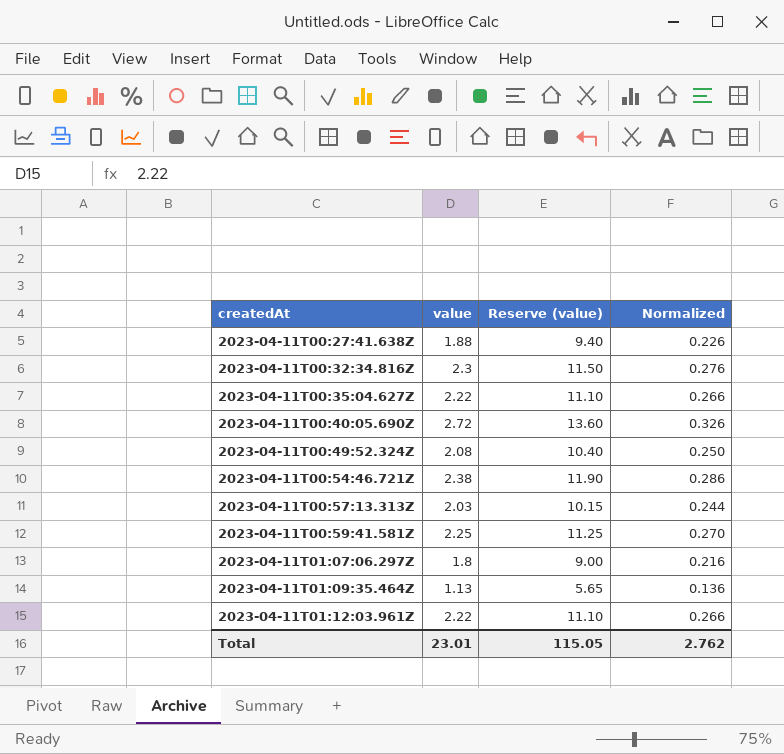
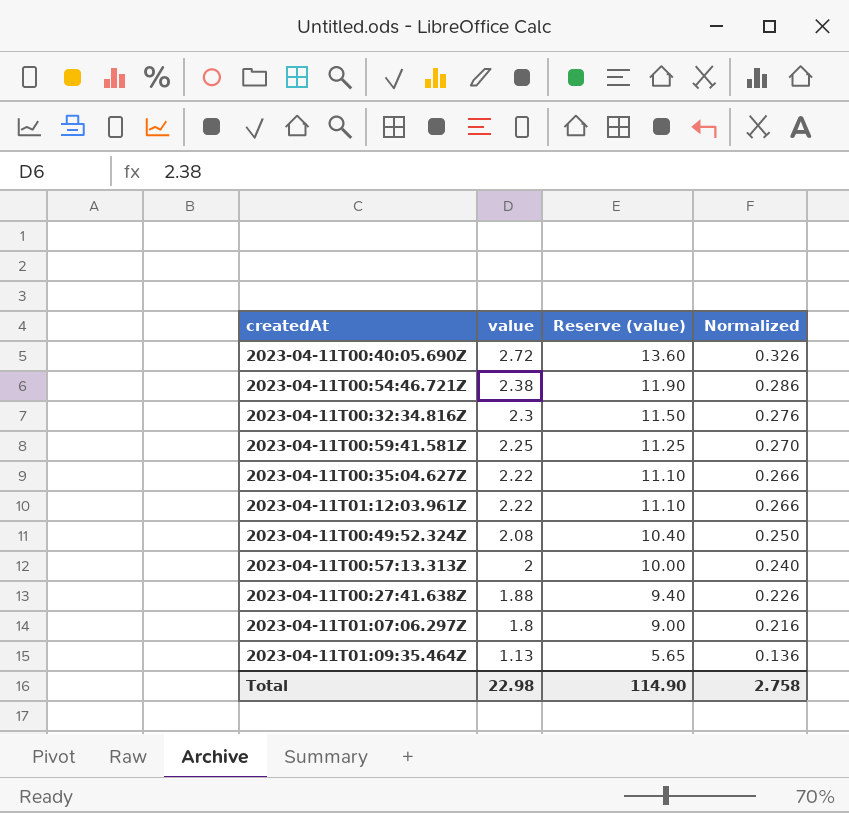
row order: createdAt ascending -> value descending
2023-04-11T00:57:13.313Z | value: 2.03 -> 2
2023-04-11T00:57:13.313Z | Reserve (value): 10.15 -> 10.00
2023-04-11T00:57:13.313Z | Normalized: 0.244 -> 0.240
Total | value: 23.01 -> 22.98
Total | Reserve (value): 115.05 -> 114.90
Total | Normalized: 2.762 -> 2.758

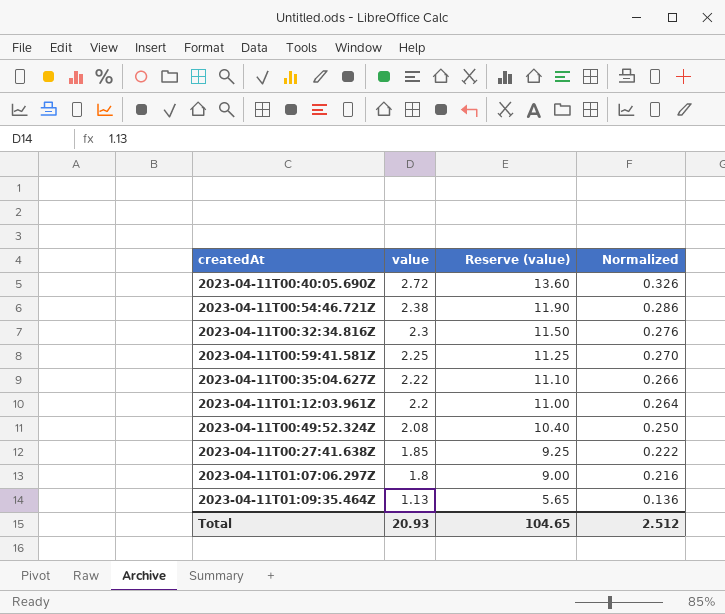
row 2023-04-11T00:57:13.313Z: 2 | 10.00 | 0.240 -> none
2023-04-11T01:12:03.961Z | value: 2.22 -> 2.2
2023-04-11T01:12:03.961Z | Reserve (value): 11.10 -> 11.00
2023-04-11T01:12:03.961Z | Normalized: 0.266 -> 0.264
2023-04-11T00:27:41.638Z | value: 1.88 -> 1.85
2023-04-11T00:27:41.638Z | Reserve (value): 9.40 -> 9.25
2023-04-11T00:27:41.638Z | Normalized: 0.226 -> 0.222
Total | value: 22.98 -> 20.93
Total | Reserve (value): 114.90 -> 104.65
Total | Normalized: 2.758 -> 2.512

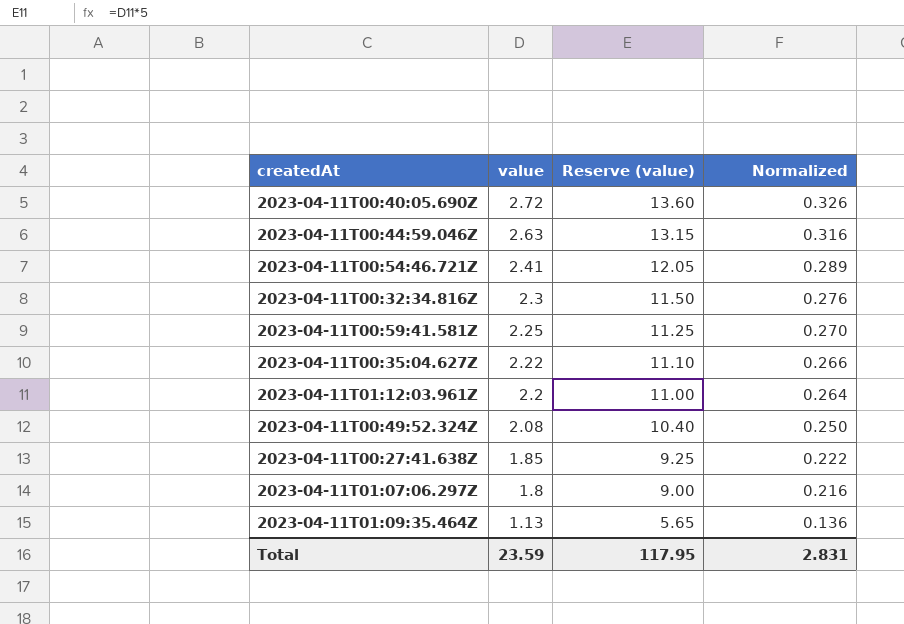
row 2023-04-11T00:44:59.046Z: none -> 2.63 | 13.15 | 0.316
2023-04-11T00:54:46.721Z | value: 2.38 -> 2.41
2023-04-11T00:54:46.721Z | Reserve (value): 11.90 -> 12.05
2023-04-11T00:54:46.721Z | Normalized: 0.286 -> 0.289
Total | value: 20.93 -> 23.59
Total | Reserve (value): 104.65 -> 117.95
Total | Normalized: 2.512 -> 2.831

